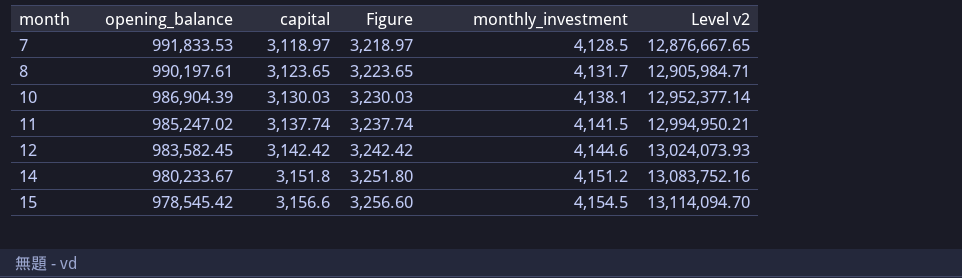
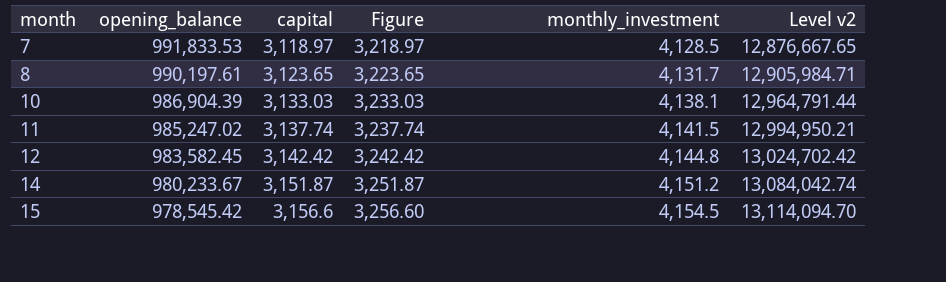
10 | capital: 3,130.03 -> 3,133.03
10 | Figure: 3,230.03 -> 3,233.03
10 | Level v2: 12,952,377.14 -> 12,964,791.44
12 | monthly_investment: 4,144.6 -> 4,144.8
12 | Level v2: 13,024,073.93 -> 13,024,702.42
14 | capital: 3,151.8 -> 3,151.87
14 | Figure: 3,251.80 -> 3,251.87
14 | Level v2: 13,083,752.16 -> 13,084,042.74

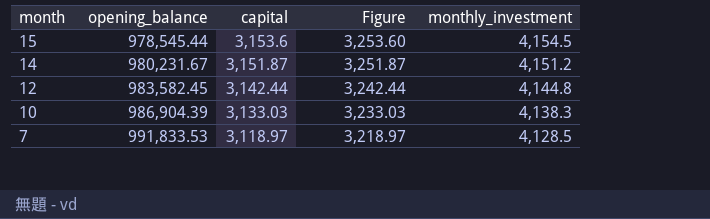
row order: month ascending -> month descending
column Level v2 | formula: [capital] * [monthly_investment] -> none
row 8: 990,197.61 | 3,123.65 | 3,223.65 | 4,131.7 | 12,905,984.71 -> none
row 11: 985,247.02 | 3,137.74 | 3,237.74 | 4,141.5 | 12,994,950.21 -> none
15 | opening_balance: 978,545.42 -> 978,545.44
15 | capital: 3,156.6 -> 3,153.6
15 | Figure: 3,256.60 -> 3,253.60
14 | opening_balance: 980,233.67 -> 980,231.67
12 | capital: 3,142.42 -> 3,142.44
12 | Figure: 3,242.42 -> 3,242.44
10 | monthly_investment: 4,138.1 -> 4,138.3

